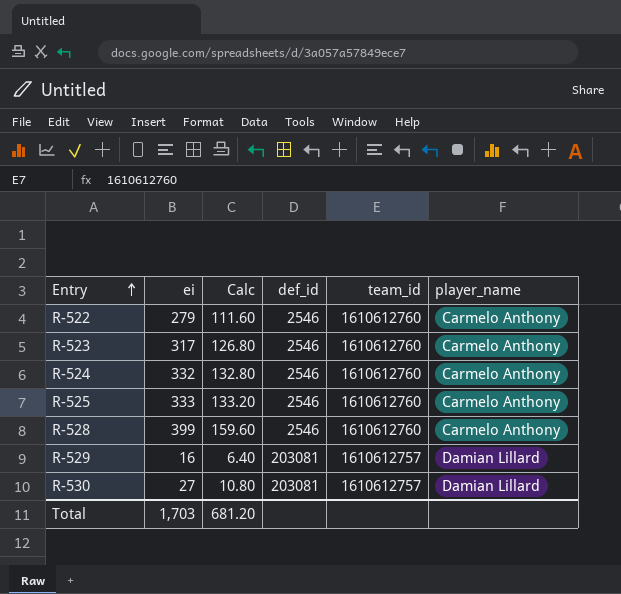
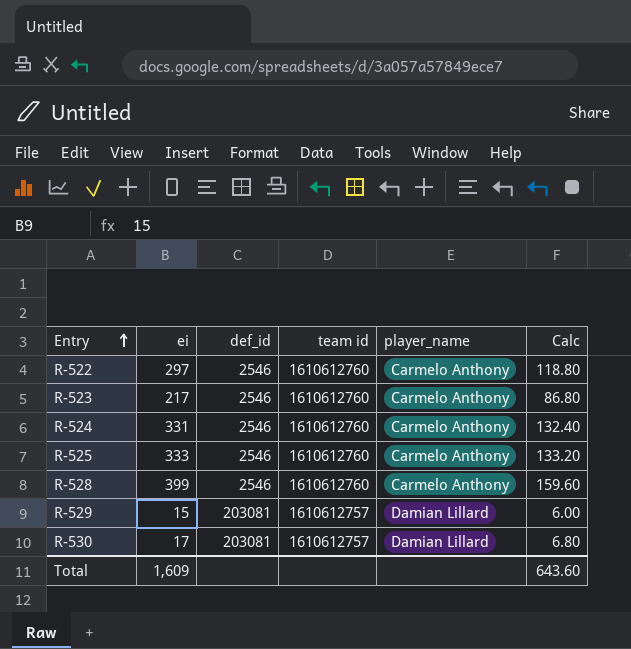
column name: team_id -> team id
column Calc | position: 3 -> 6
R-522 | ei: 279 -> 297
R-522 | Calc: 111.60 -> 118.80
R-523 | ei: 317 -> 217
R-523 | Calc: 126.80 -> 86.80
R-524 | ei: 332 -> 331
R-524 | Calc: 132.80 -> 132.40
R-529 | ei: 16 -> 15
R-529 | Calc: 6.40 -> 6.00
R-530 | ei: 27 -> 17
R-530 | Calc: 10.80 -> 6.80
Total | ei: 1,703 -> 1,609
Total | Calc: 681.20 -> 643.60

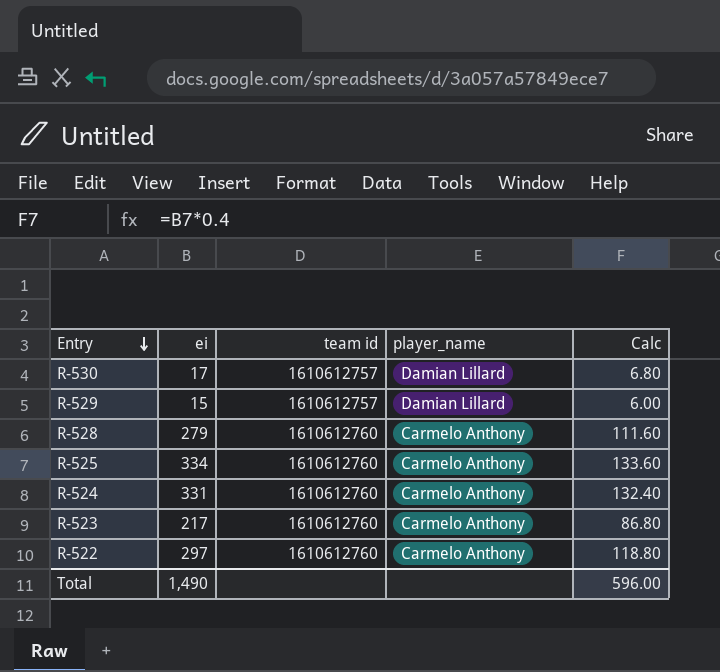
row order: Entry ascending -> Entry descending
column def_id | position: 3 -> none
R-528 | ei: 399 -> 279
R-528 | Calc: 159.60 -> 111.60
R-525 | ei: 333 -> 334
R-525 | Calc: 133.20 -> 133.60
Total | ei: 1,609 -> 1,490
Total | Calc: 643.60 -> 596.00

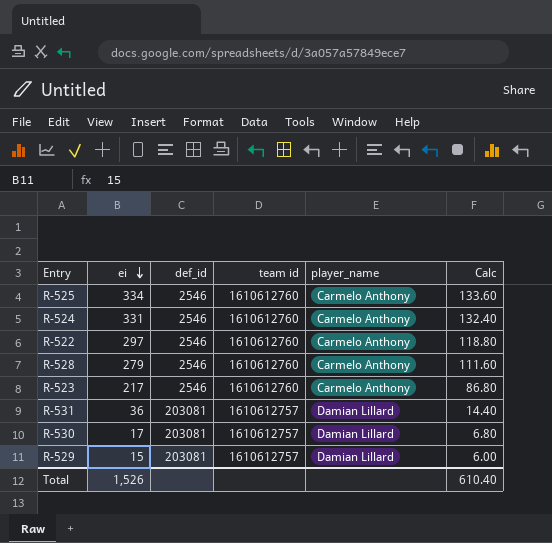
row order: Entry descending -> ei descending
column def_id | position: none -> 3
row R-531: none -> 36 | 203081 | 1610612757 | Damian Lillard | 14.40
Total | ei: 1,490 -> 1,526
Total | Calc: 596.00 -> 610.40

